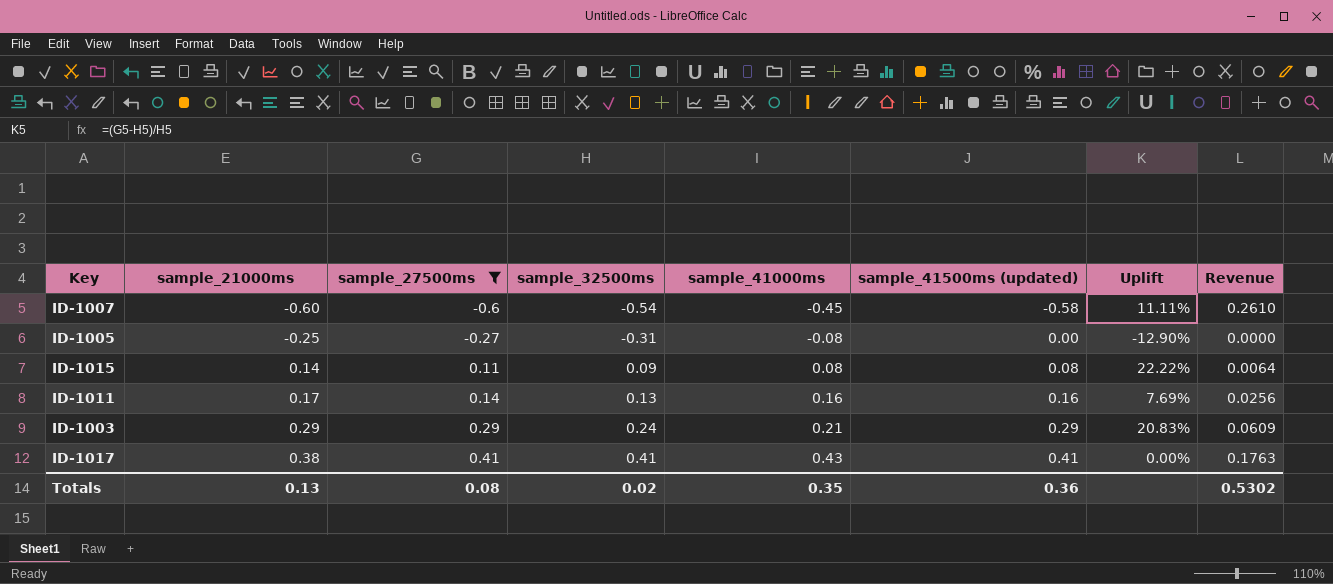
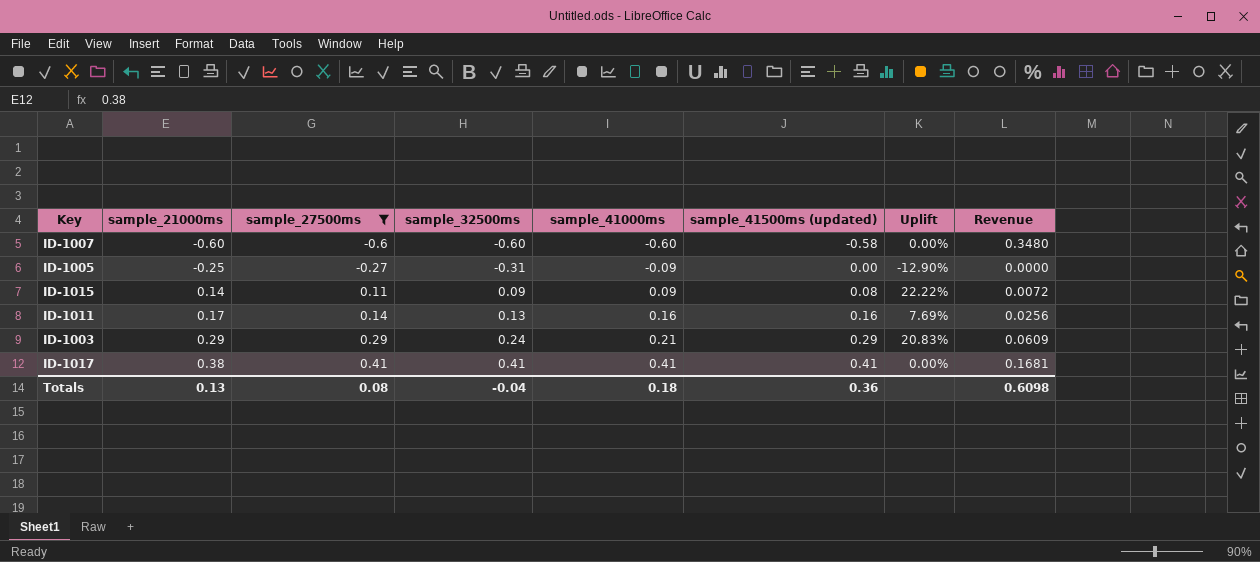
ID-1007 | sample_32500ms: -0.54 -> -0.60
ID-1007 | sample_41000ms: -0.45 -> -0.60
ID-1007 | Uplift: 11.11% -> 0.00%
ID-1007 | Revenue: 0.2610 -> 0.3480
ID-1005 | sample_41000ms: -0.08 -> -0.09
ID-1015 | sample_41000ms: 0.08 -> 0.09
ID-1015 | Revenue: 0.0064 -> 0.0072
ID-1017 | sample_41000ms: 0.43 -> 0.41
ID-1017 | Revenue: 0.1763 -> 0.1681
Totals | sample_32500ms: 0.02 -> -0.04
Totals | sample_41000ms: 0.35 -> 0.18
Totals | Revenue: 0.5302 -> 0.6098

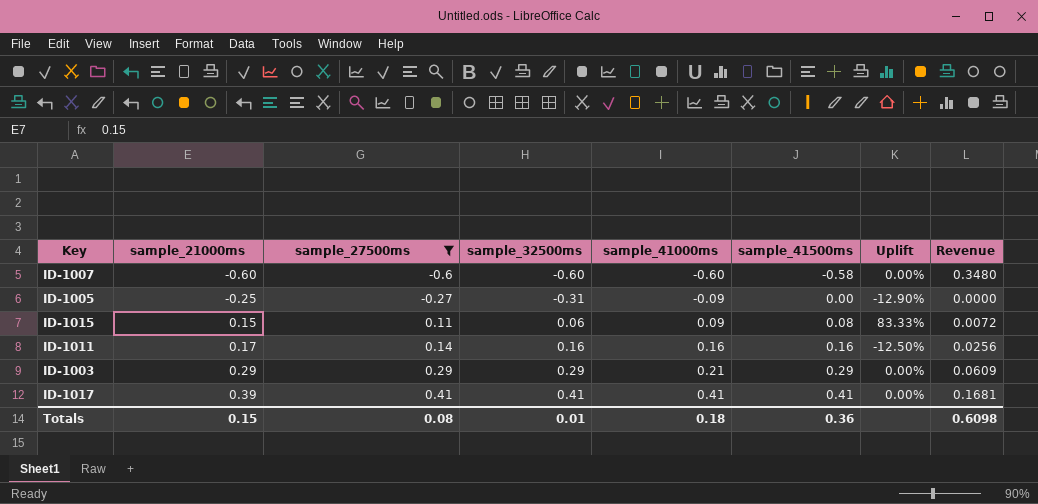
column name: sample_41500ms (updated) -> sample_41500ms
ID-1015 | sample_21000ms: 0.14 -> 0.15
ID-1015 | sample_32500ms: 0.09 -> 0.06
ID-1015 | Uplift: 22.22% -> 83.33%
ID-1011 | sample_32500ms: 0.13 -> 0.16
ID-1011 | Uplift: 7.69% -> -12.50%
ID-1003 | sample_32500ms: 0.24 -> 0.29
ID-1003 | Uplift: 20.83% -> 0.00%
ID-1017 | sample_21000ms: 0.38 -> 0.39
Totals | sample_21000ms: 0.13 -> 0.15
Totals | sample_32500ms: -0.04 -> 0.01

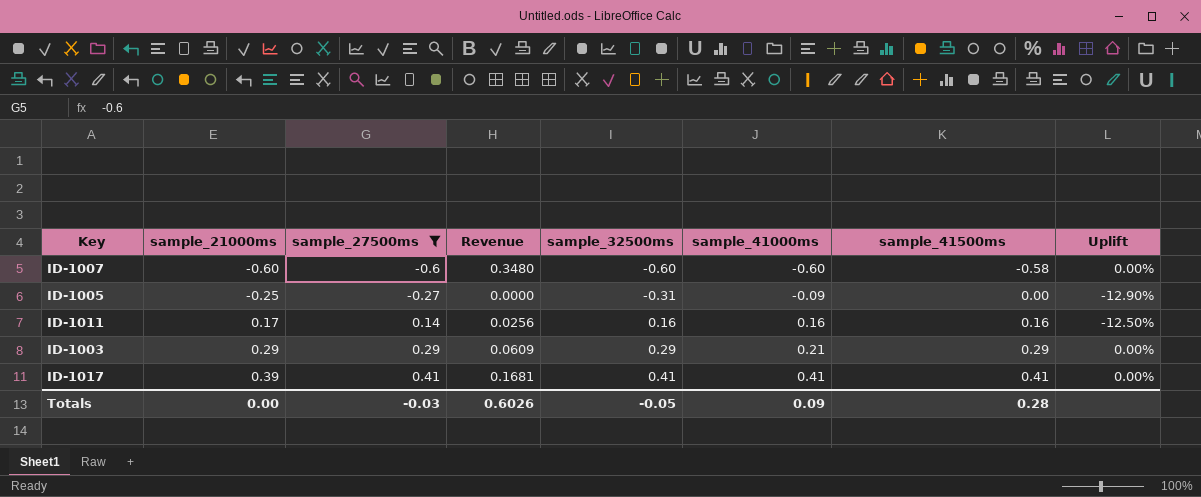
column Revenue | position: 8 -> 4
row ID-1015: 0.15 | 0.11 | 0.06 | 0.09 | 0.08 | 83.33% | 0.0072 -> none
Totals | sample_21000ms: 0.15 -> 0.00
Totals | sample_27500ms: 0.08 -> -0.03
Totals | Revenue: 0.6098 -> 0.6026
Totals | sample_32500ms: 0.01 -> -0.05
Totals | sample_41000ms: 0.18 -> 0.09
Totals | sample_41500ms: 0.36 -> 0.28

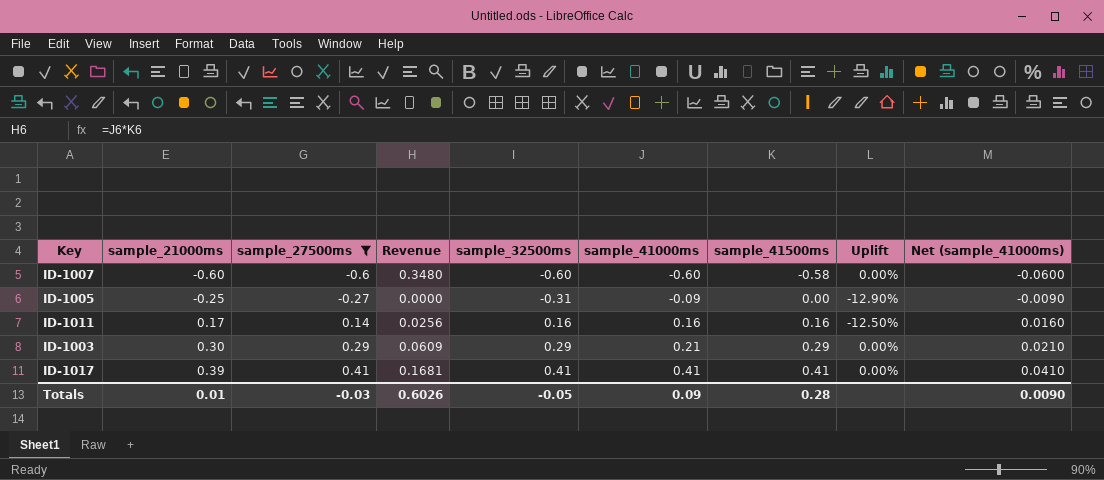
column Net (sample_41000ms) | formula: none -> [sample_41000ms] * 0.1
ID-1003 | sample_21000ms: 0.29 -> 0.30
Totals | sample_21000ms: 0.00 -> 0.01

